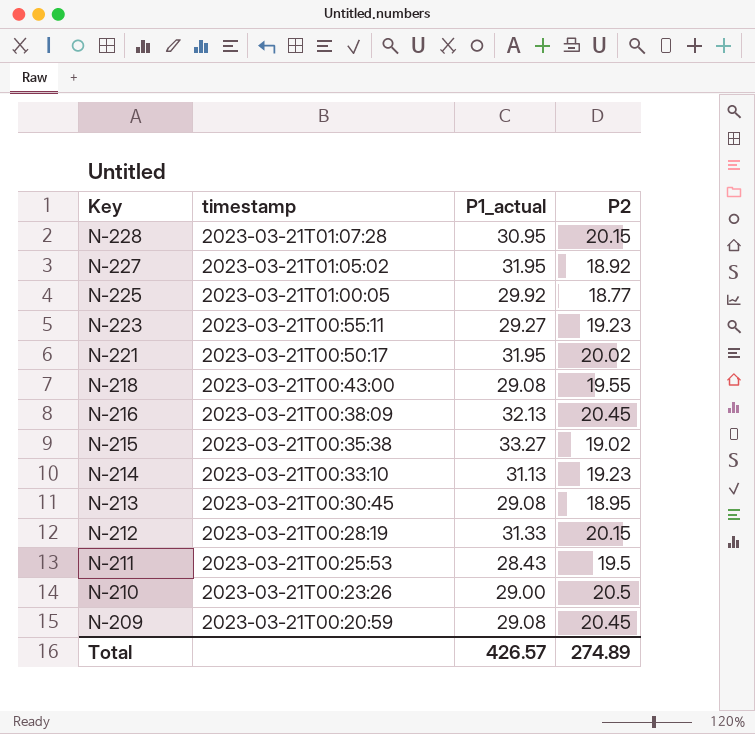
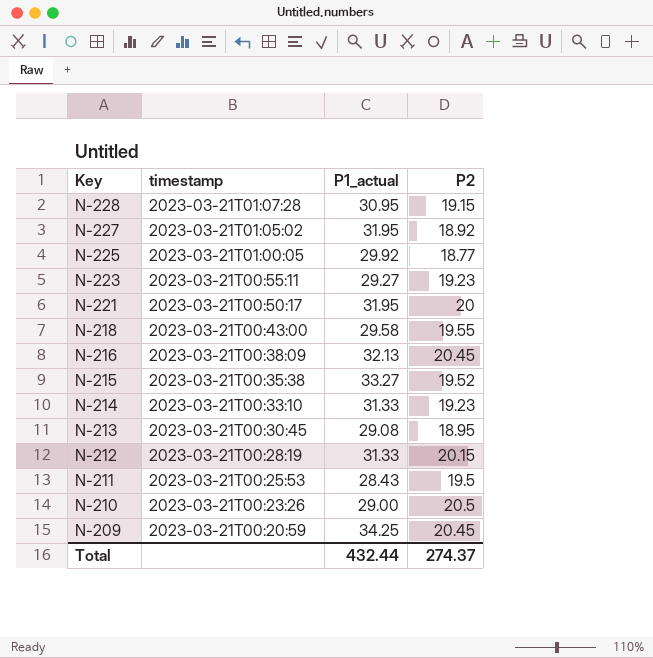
N-228 | P2: 20.15 -> 19.15
N-221 | P2: 20.02 -> 20
N-218 | P1_actual: 29.08 -> 29.58
N-215 | P2: 19.02 -> 19.52
N-214 | P1_actual: 31.13 -> 31.33
N-209 | P1_actual: 29.08 -> 34.25
Total | P1_actual: 426.57 -> 432.44
Total | P2: 274.89 -> 274.37

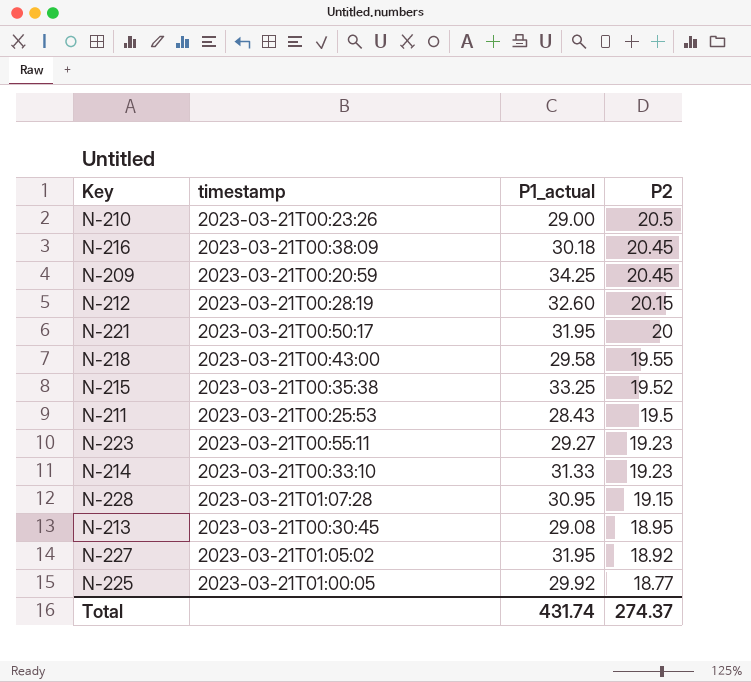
row order: Key descending -> P2 descending
N-216 | P1_actual: 32.13 -> 30.18
N-212 | P1_actual: 31.33 -> 32.60
N-215 | P1_actual: 33.27 -> 33.25
Total | P1_actual: 432.44 -> 431.74

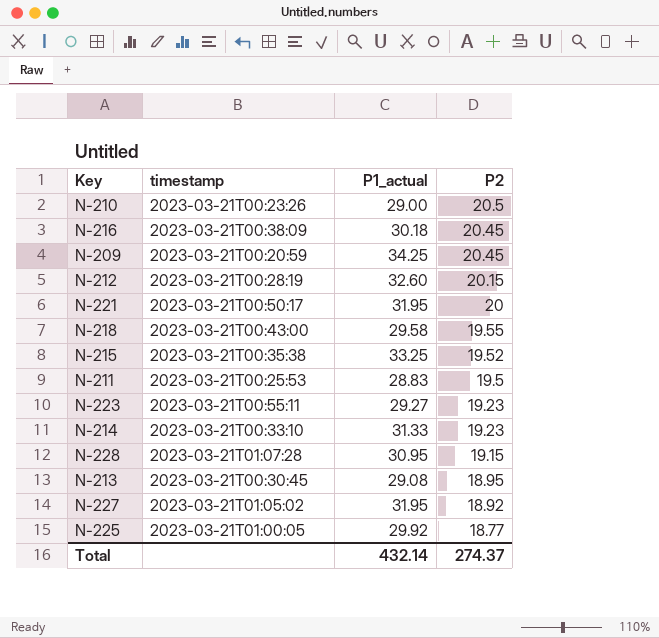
N-211 | P1_actual: 28.43 -> 28.83
Total | P1_actual: 431.74 -> 432.14

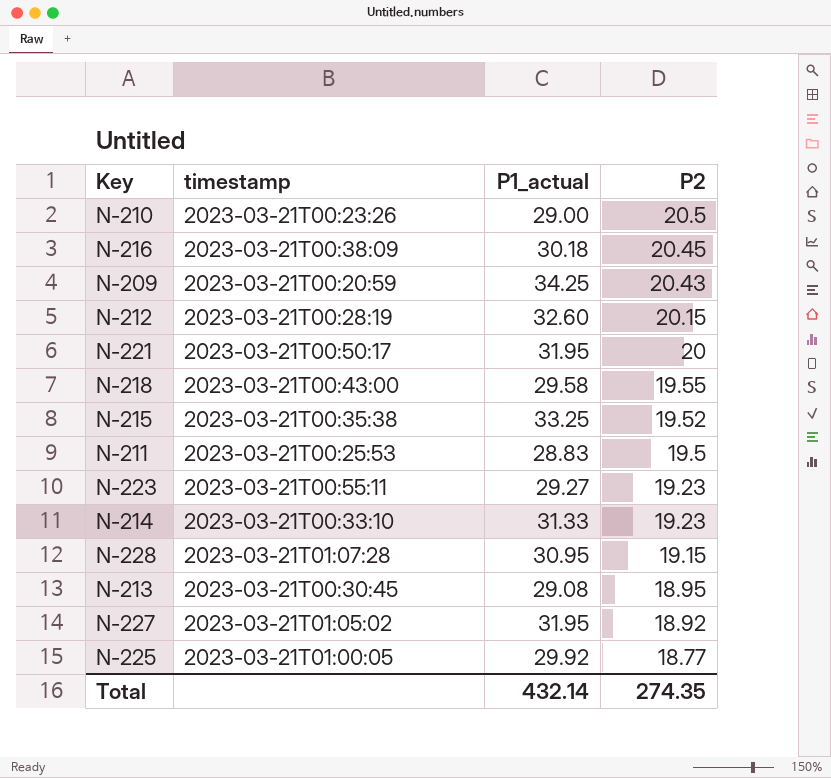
N-209 | P2: 20.45 -> 20.43
Total | P2: 274.37 -> 274.35

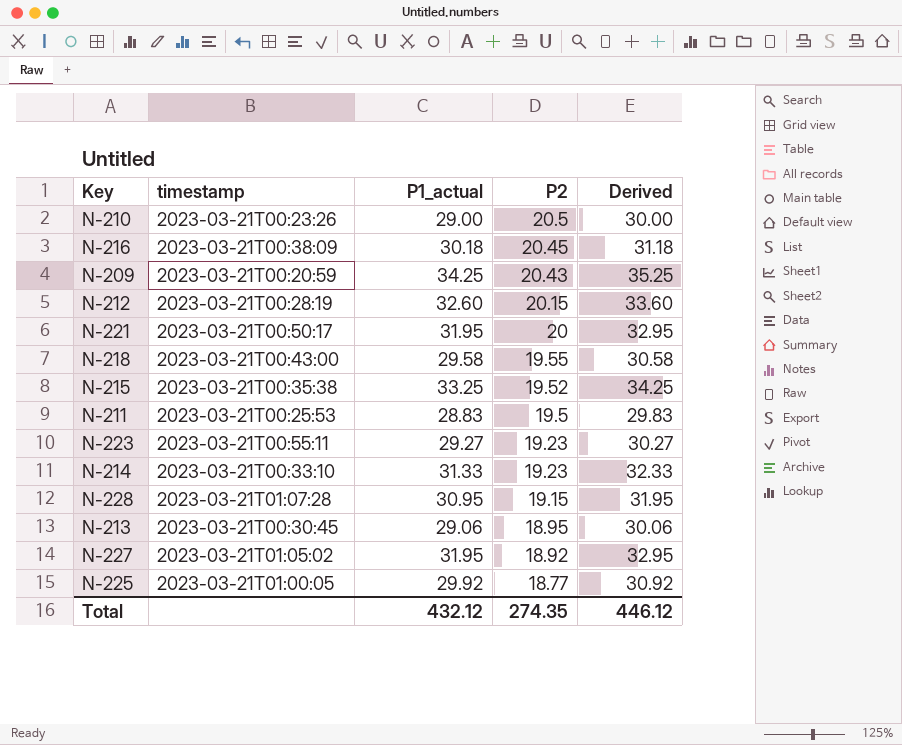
column Derived | formula: none -> [P1_actual] + 1
N-213 | P1_actual: 29.08 -> 29.06
Total | P1_actual: 432.14 -> 432.12

